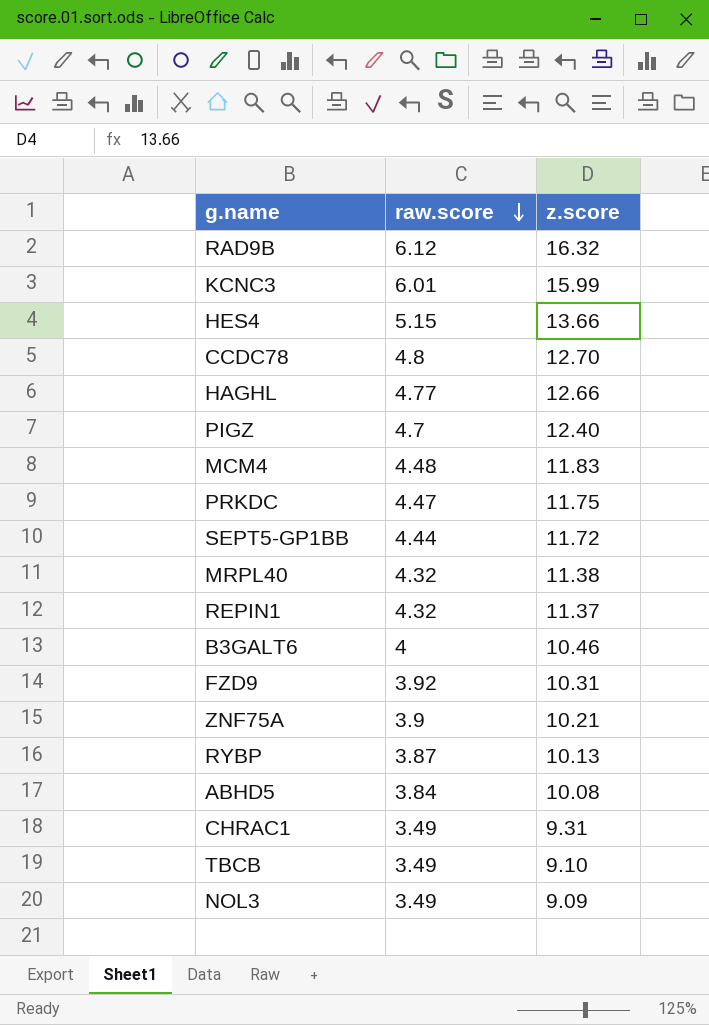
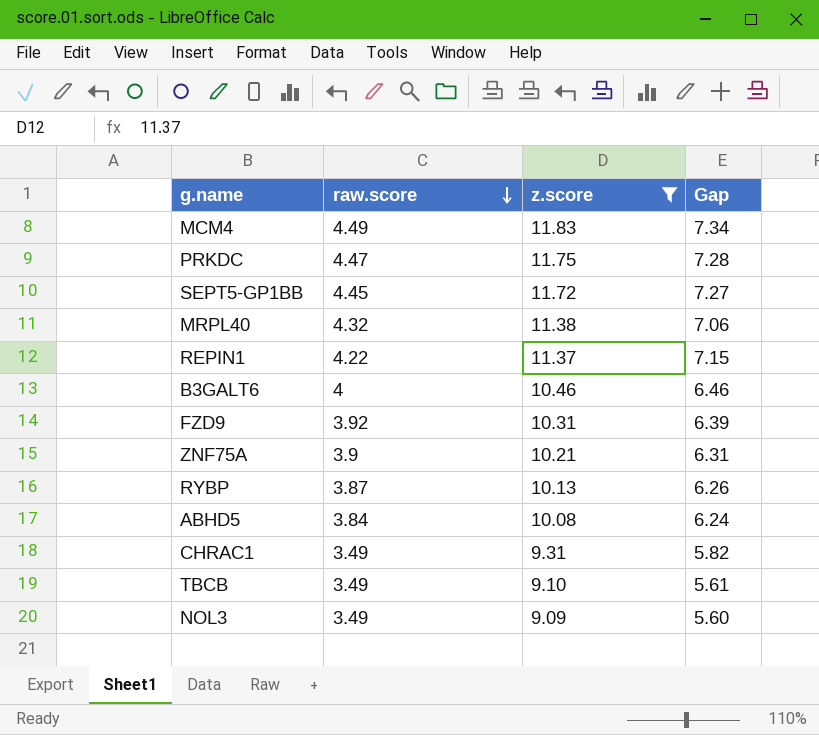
filter: none -> z.score <= 11.83
column Gap | formula: none -> [z.score] - [raw.score]
MCM4 | raw.score: 4.48 -> 4.49
SEPT5-GP1BB | raw.score: 4.44 -> 4.45
REPIN1 | raw.score: 4.32 -> 4.22

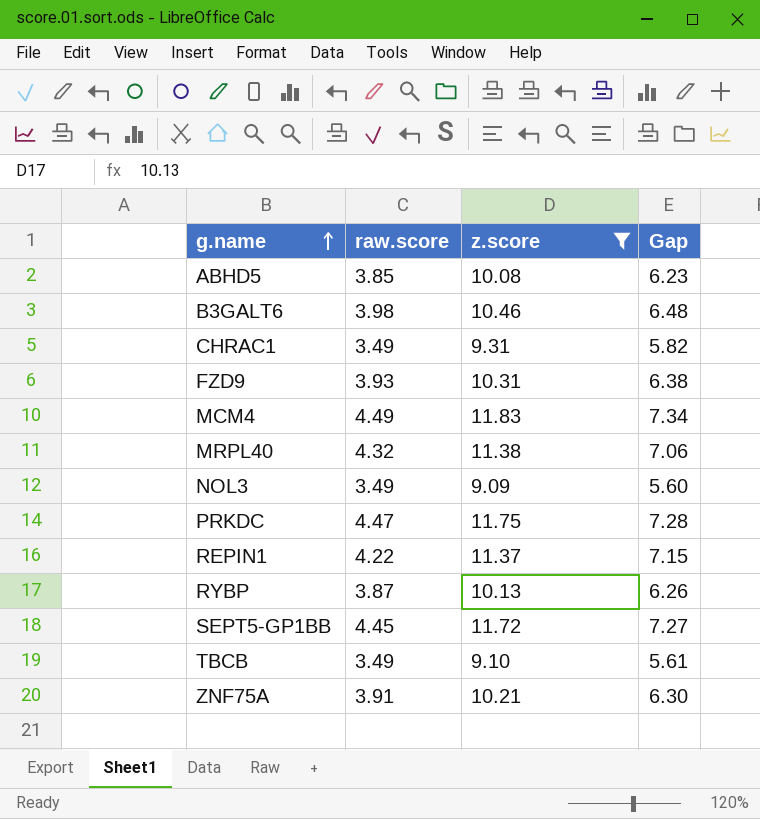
row order: raw.score descending -> g.name ascending
ABHD5 | raw.score: 3.84 -> 3.85
ABHD5 | Gap: 6.24 -> 6.23
B3GALT6 | raw.score: 4 -> 3.98
B3GALT6 | Gap: 6.46 -> 6.48
FZD9 | raw.score: 3.92 -> 3.93
FZD9 | Gap: 6.39 -> 6.38
ZNF75A | raw.score: 3.9 -> 3.91
ZNF75A | Gap: 6.31 -> 6.30

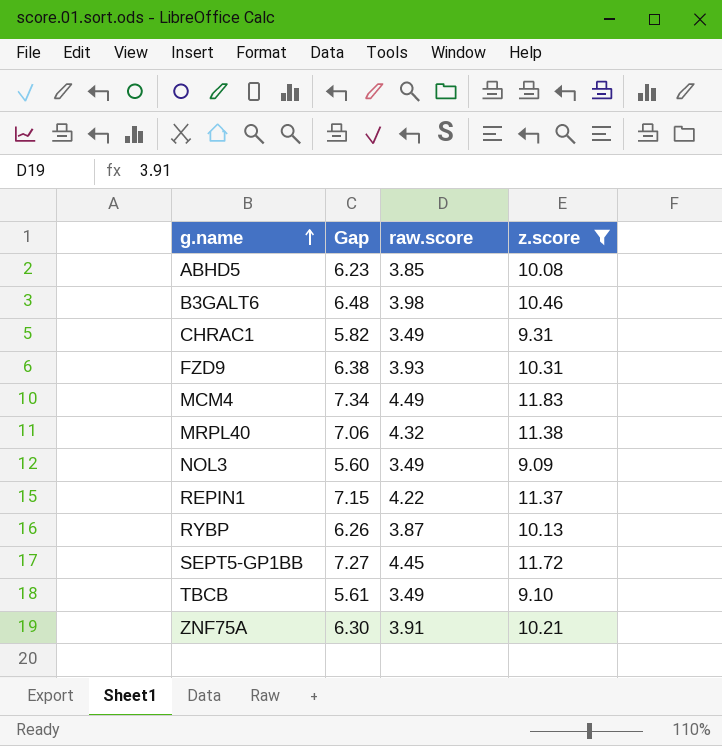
column Gap | position: 4 -> 2
row PRKDC: 4.47 | 11.75 | 7.28 -> none

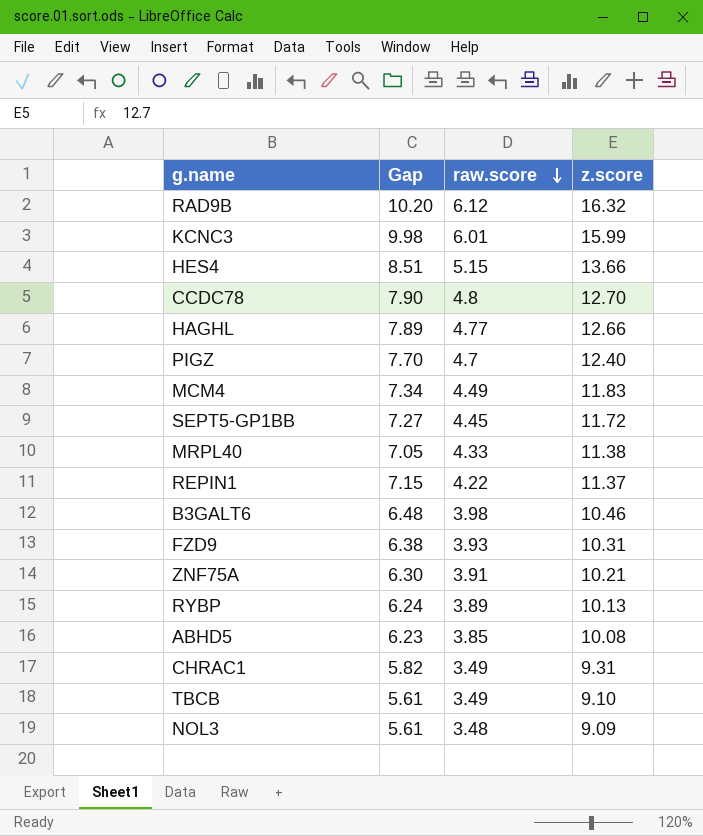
filter: z.score <= 11.83 -> none
row order: g.name ascending -> raw.score descending
MRPL40 | Gap: 7.06 -> 7.05
MRPL40 | raw.score: 4.32 -> 4.33
RYBP | Gap: 6.26 -> 6.24
RYBP | raw.score: 3.87 -> 3.89
NOL3 | Gap: 5.60 -> 5.61
NOL3 | raw.score: 3.49 -> 3.48

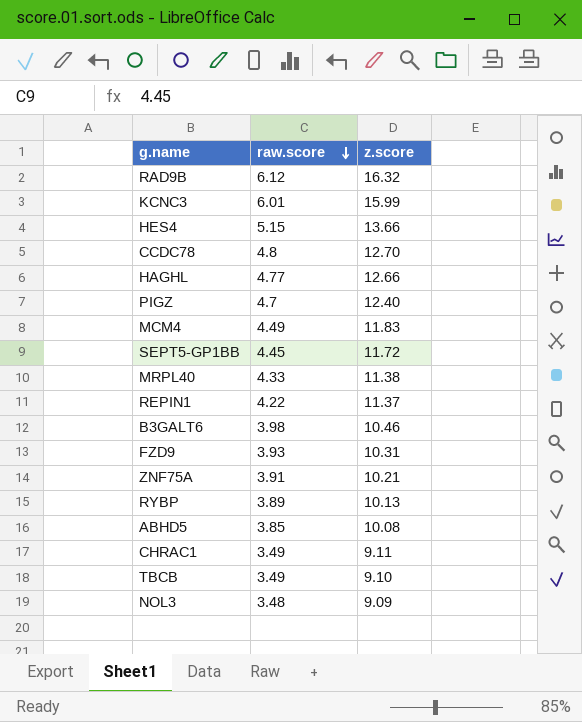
column Gap | formula: [z.score] - [raw.score] -> none
CHRAC1 | z.score: 9.31 -> 9.11

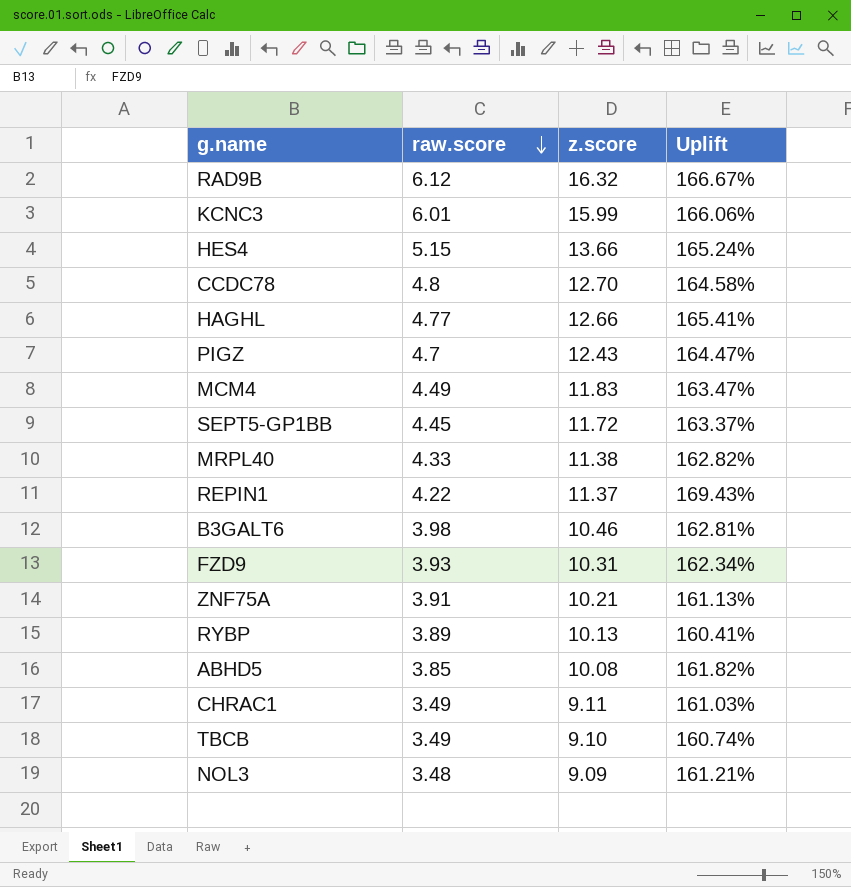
column Uplift | formula: none -> ([z.score] - [raw.score]) / [raw.score]
PIGZ | z.score: 12.40 -> 12.43

